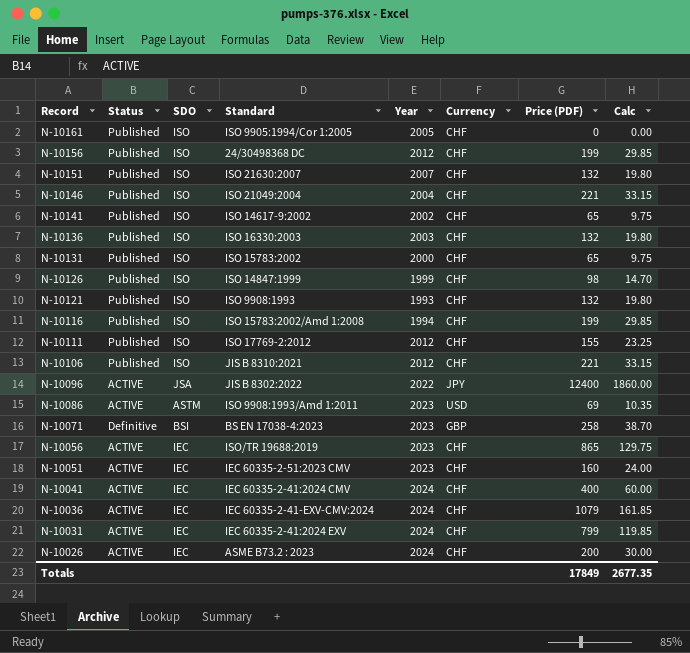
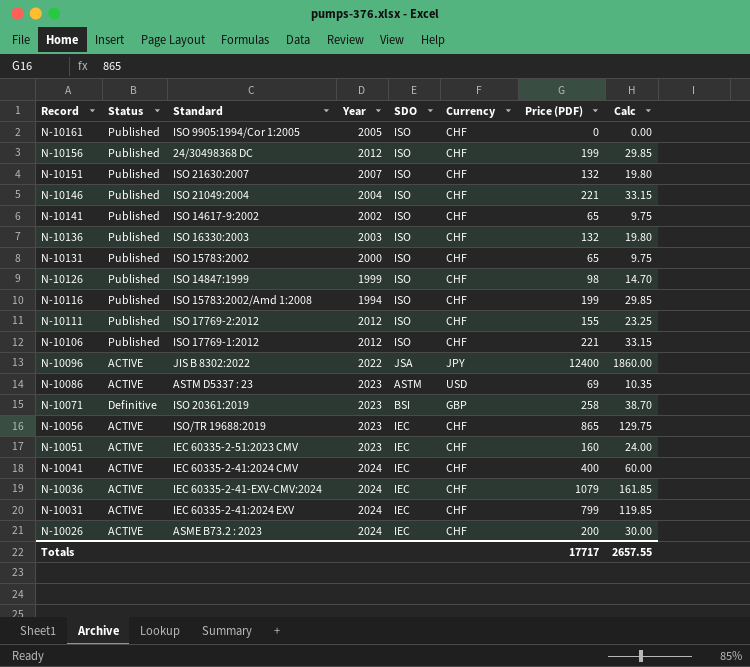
column SDO | position: 3 -> 5
row N-10121: Published | ISO | ISO 9908:1993 | 1993 | CHF | 132 | 19.80 -> none
N-10106 | Standard: JIS B 8310:2021 -> ISO 17769-1:2012
N-10086 | Standard: ISO 9908:1993/Amd 1:2011 -> ASTM D5337 : 23
N-10071 | Standard: BS EN 17038-4:2023 -> ISO 20361:2019
Totals | Price (PDF): 17849 -> 17717
Totals | Calc: 2677.35 -> 2657.55

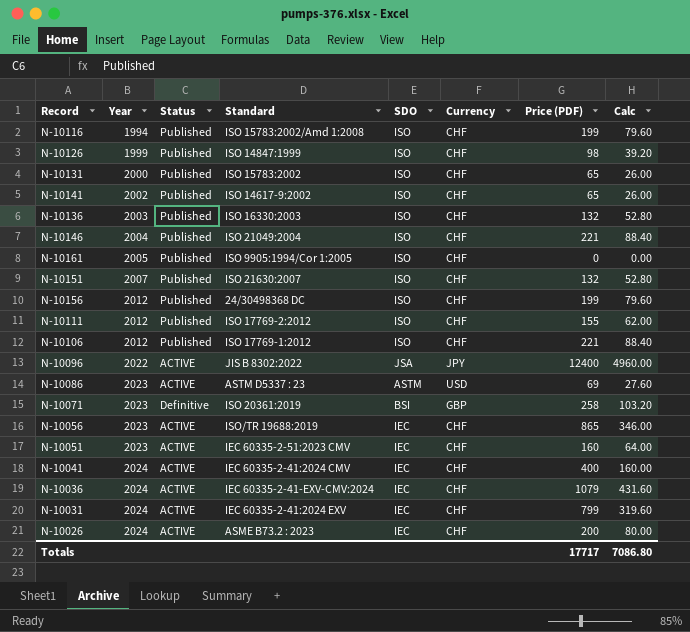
row order: Record descending -> Year ascending
column Year | position: 4 -> 2
column Calc | formula: [Price (PDF)] * 0.15 -> [Price (PDF)] * 0.4
Totals | Calc: 2657.55 -> 7086.80

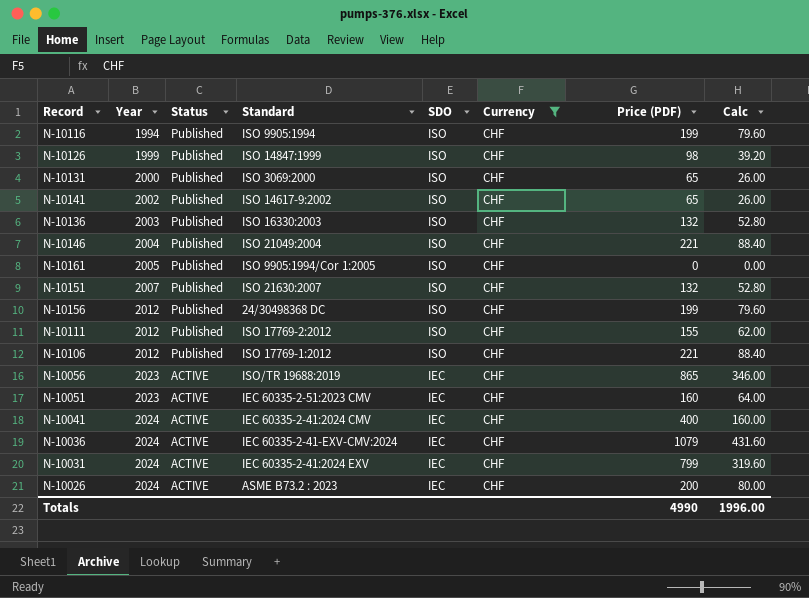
filter: none -> Currency = CHF
N-10116 | Standard: ISO 15783:2002/Amd 1:2008 -> ISO 9905:1994
N-10131 | Standard: ISO 15783:2002 -> ISO 3069:2000
Totals | Price (PDF): 17717 -> 4990
Totals | Calc: 7086.80 -> 1996.00

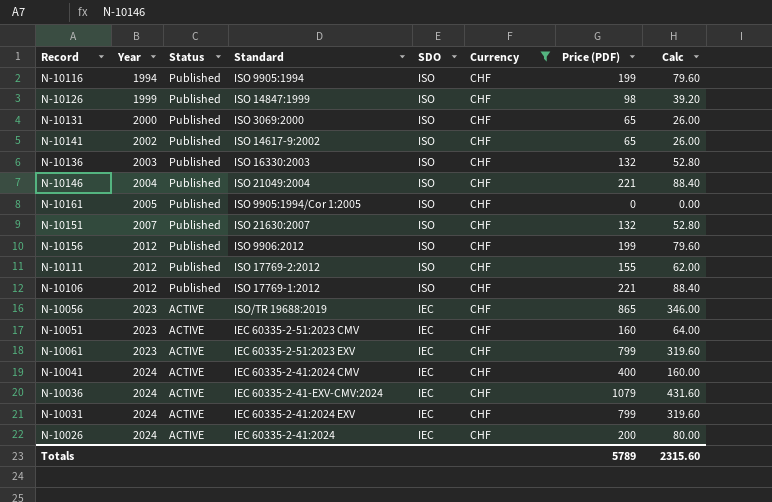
N-10156 | Standard: 24/30498368 DC -> ISO 9906:2012
row N-10061: none -> 2023 | ACTIVE | IEC 60335-2-51:2023 EXV | IEC | CHF | 799 | 319.60
N-10026 | Standard: ASME B73.2 : 2023 -> IEC 60335-2-41:2024
Totals | Price (PDF): 4990 -> 5789
Totals | Calc: 1996.00 -> 2315.60

